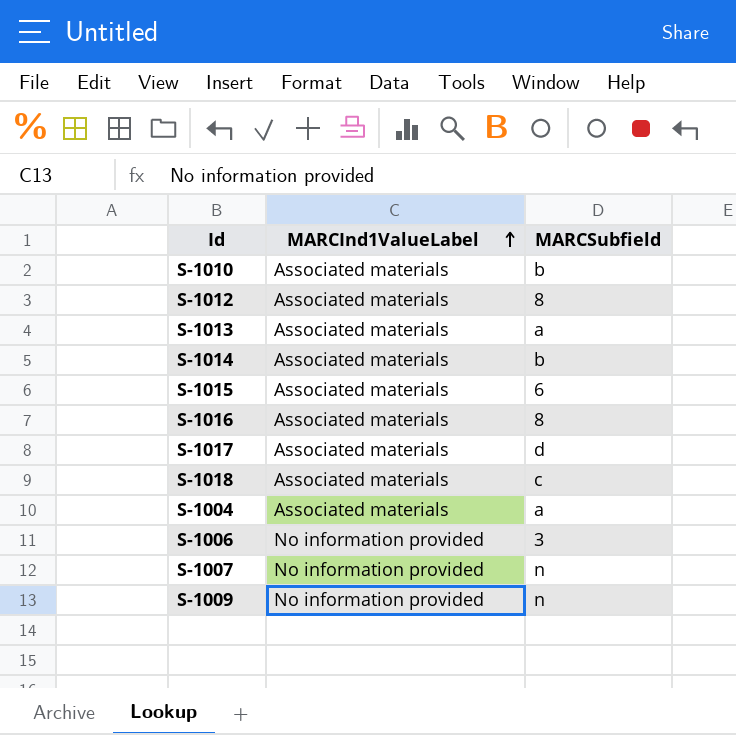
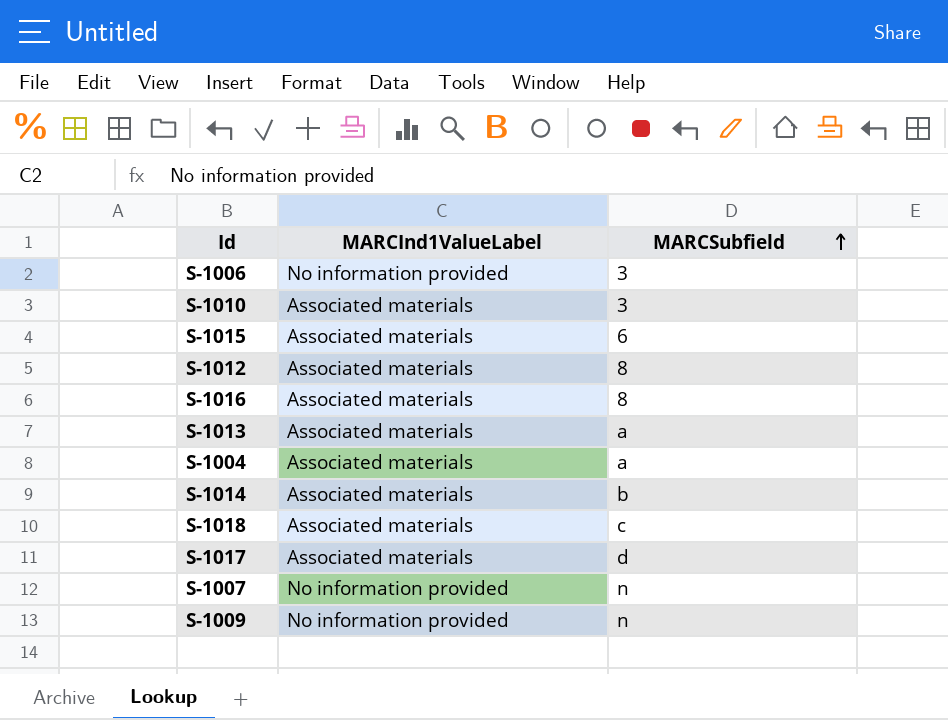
row order: MARCInd1ValueLabel ascending -> MARCSubfield ascending
S-1010 | MARCSubfield: b -> 3

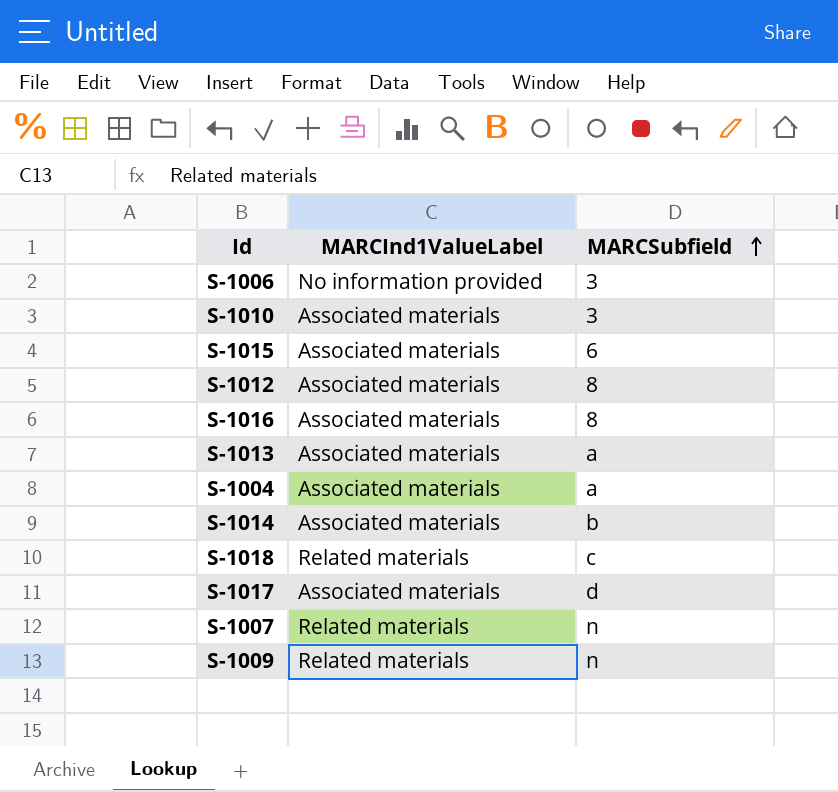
S-1018 | MARCInd1ValueLabel: Associated materials -> Related materials
S-1007 | MARCInd1ValueLabel: No information provided -> Related materials
S-1009 | MARCInd1ValueLabel: No information provided -> Related materials

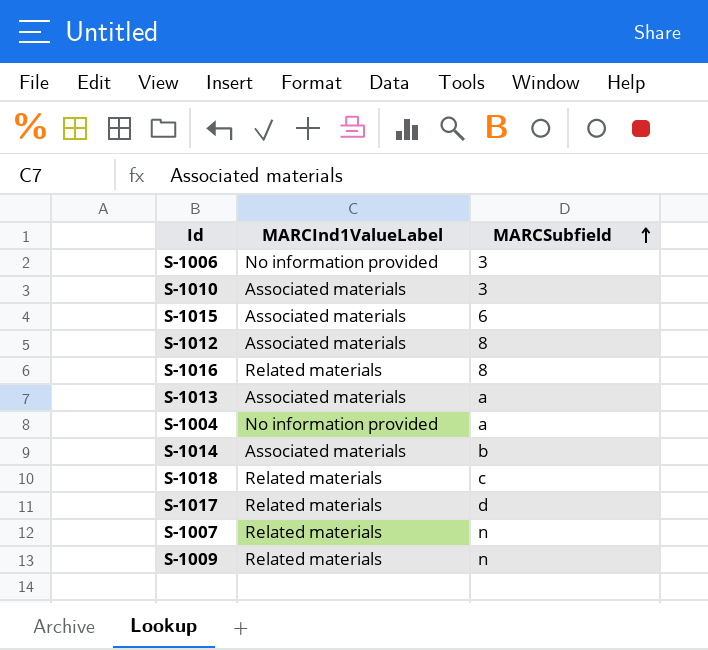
S-1016 | MARCInd1ValueLabel: Associated materials -> Related materials
S-1004 | MARCInd1ValueLabel: Associated materials -> No information provided
S-1017 | MARCInd1ValueLabel: Associated materials -> Related materials

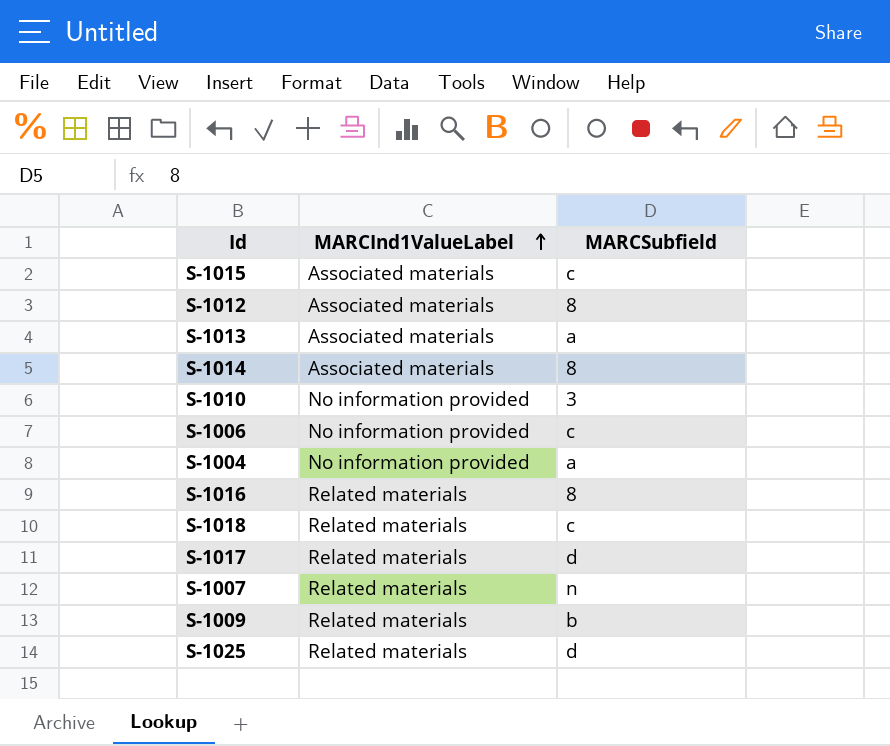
row order: MARCSubfield ascending -> MARCInd1ValueLabel ascending
S-1015 | MARCSubfield: 6 -> c
S-1014 | MARCSubfield: b -> 8
S-1010 | MARCInd1ValueLabel: Associated materials -> No information provided
S-1006 | MARCSubfield: 3 -> c
S-1009 | MARCSubfield: n -> b
row S-1025: none -> Related materials | d

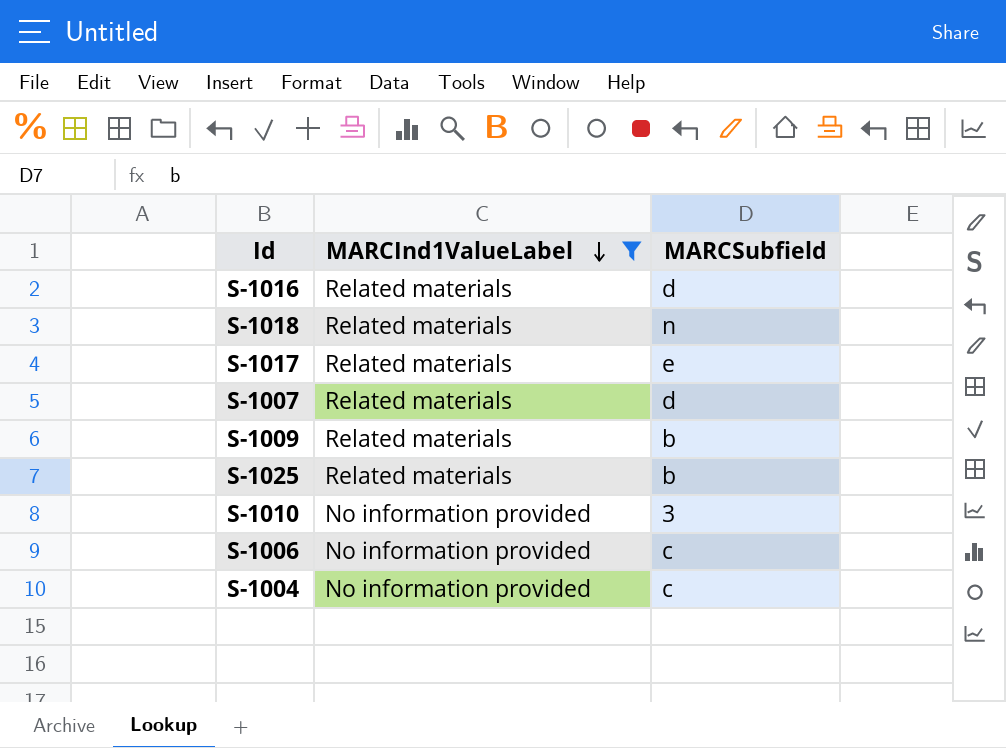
filter: none -> MARCInd1ValueLabel != Associated materials
row order: MARCInd1ValueLabel ascending -> MARCInd1ValueLabel descending
S-1016 | MARCSubfield: 8 -> d
S-1018 | MARCSubfield: c -> n
S-1017 | MARCSubfield: d -> e
S-1007 | MARCSubfield: n -> d
S-1025 | MARCSubfield: d -> b
S-1004 | MARCSubfield: a -> c

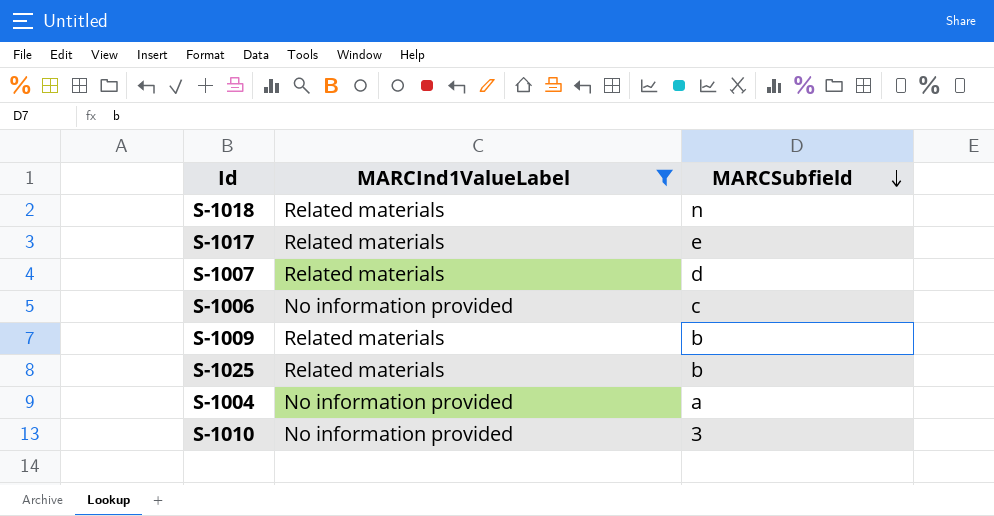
row order: MARCInd1ValueLabel descending -> MARCSubfield descending
row S-1016: Related materials | d -> none
S-1004 | MARCSubfield: c -> a

